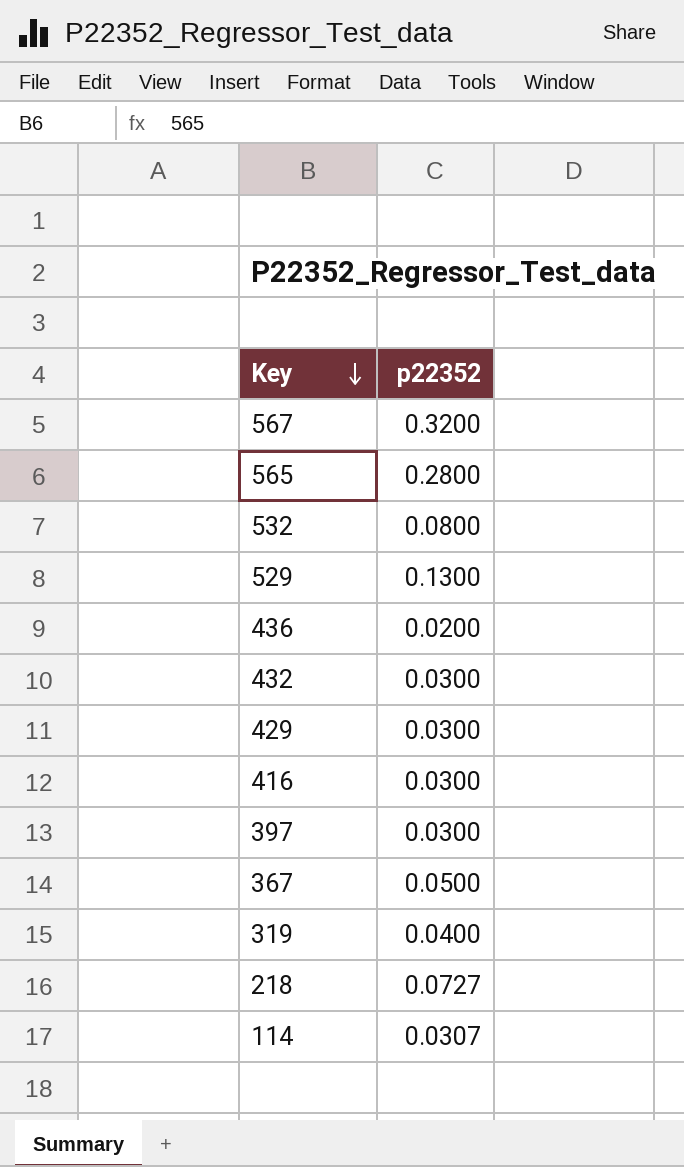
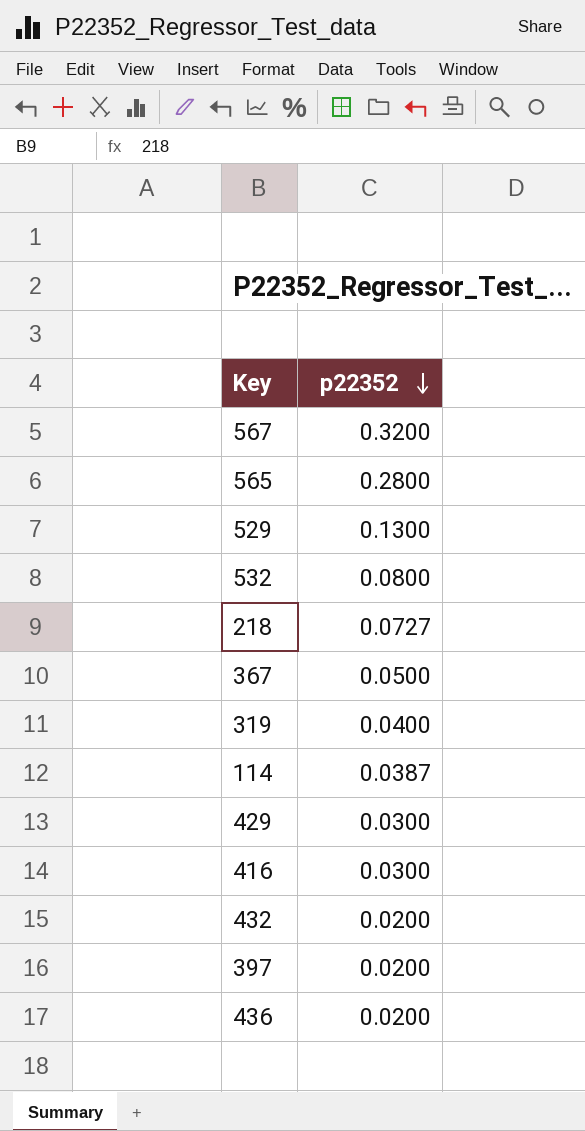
row order: Key descending -> p22352 descending
114 | p22352: 0.0307 -> 0.0387
432 | p22352: 0.0300 -> 0.0200
397 | p22352: 0.0300 -> 0.0200

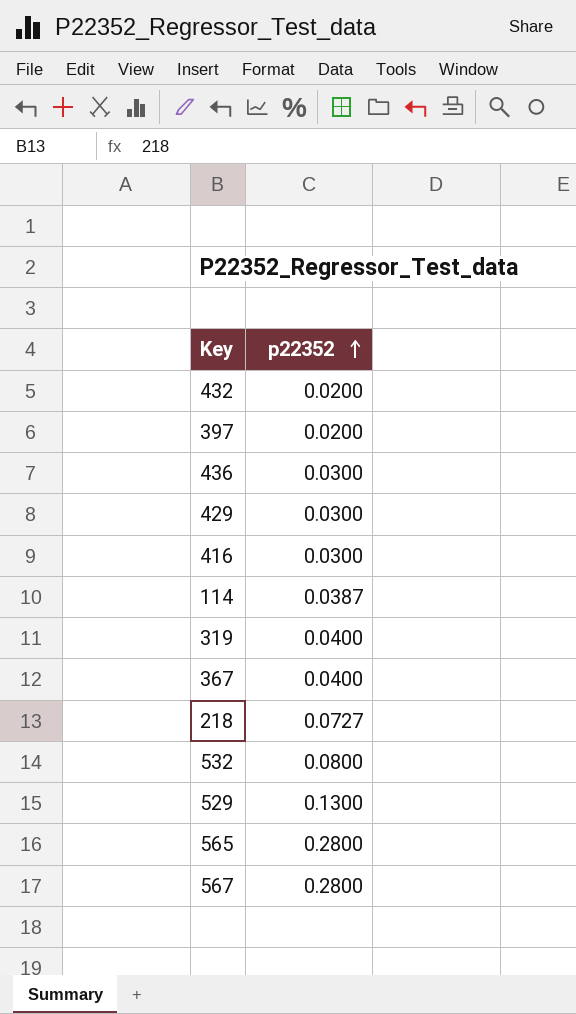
row order: p22352 descending -> p22352 ascending
436 | p22352: 0.0200 -> 0.0300
367 | p22352: 0.0500 -> 0.0400
567 | p22352: 0.3200 -> 0.2800

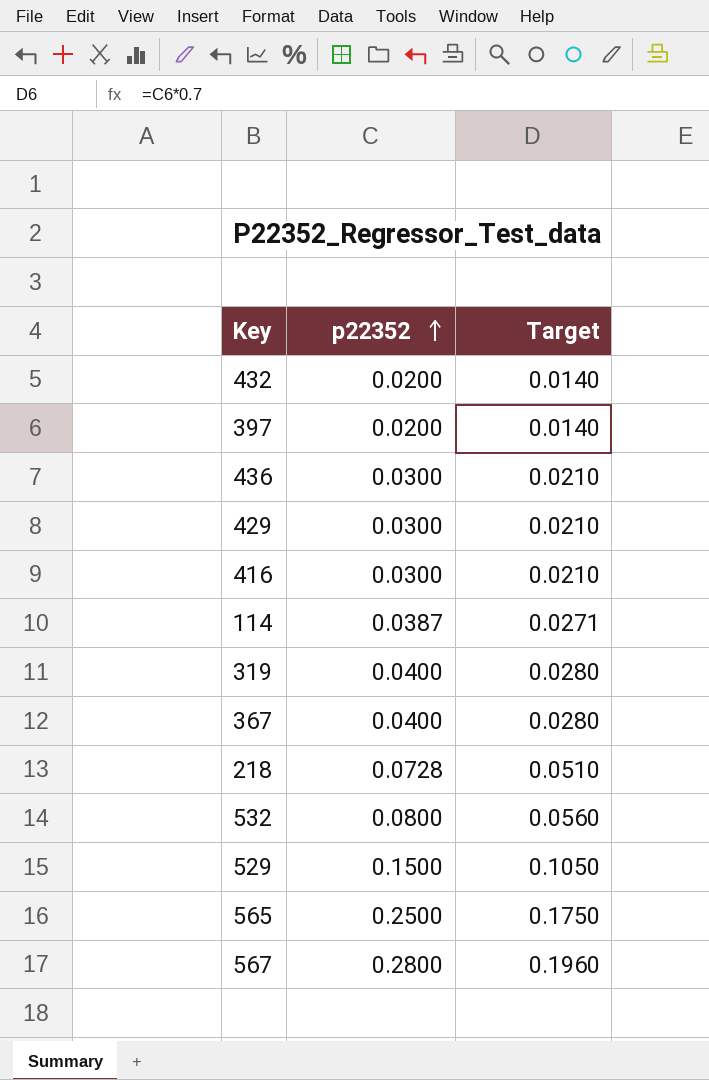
column Target | formula: none -> [p22352] * 0.7
218 | p22352: 0.0727 -> 0.0728
529 | p22352: 0.1300 -> 0.1500
565 | p22352: 0.2800 -> 0.2500

